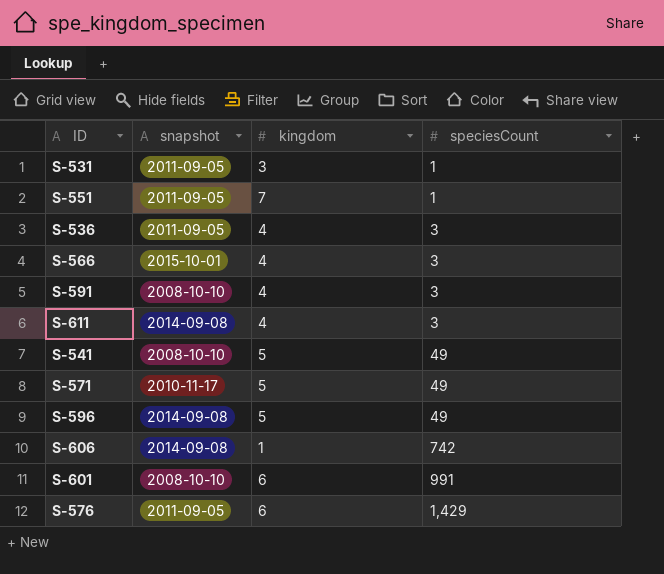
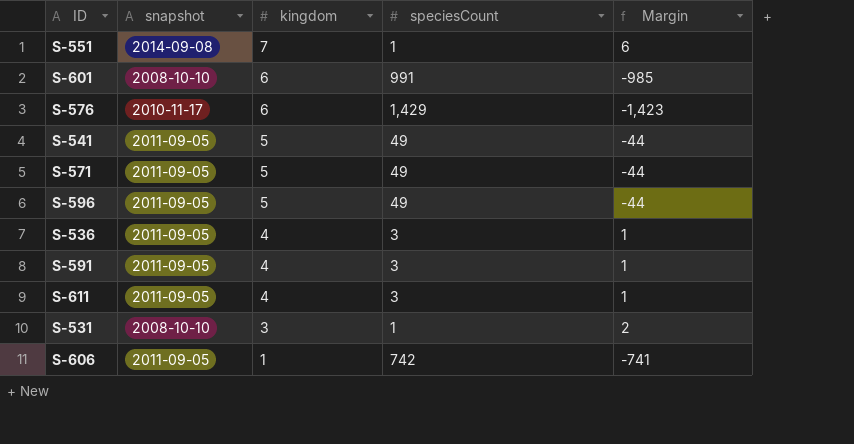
row order: speciesCount ascending -> kingdom descending
column Margin | formula: none -> [kingdom] - [speciesCount]
row S-566: 2015-10-01 | 4 | 3 -> none
S-551 | snapshot: 2011-09-05 -> 2014-09-08
S-576 | snapshot: 2011-09-05 -> 2010-11-17
S-541 | snapshot: 2008-10-10 -> 2011-09-05
S-571 | snapshot: 2010-11-17 -> 2011-09-05
S-596 | snapshot: 2014-09-08 -> 2011-09-05
S-591 | snapshot: 2008-10-10 -> 2011-09-05
S-611 | snapshot: 2014-09-08 -> 2011-09-05
S-531 | snapshot: 2011-09-05 -> 2008-10-10
S-606 | snapshot: 2014-09-08 -> 2011-09-05

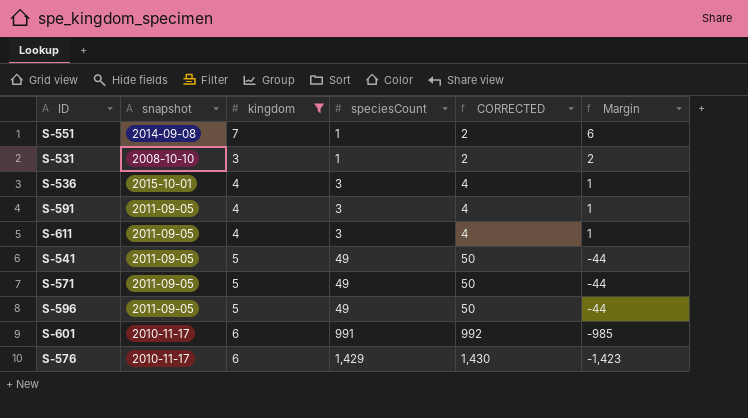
filter: none -> kingdom != 1
row order: kingdom descending -> speciesCount ascending
column CORRECTED | formula: none -> [speciesCount] + 1
S-536 | snapshot: 2011-09-05 -> 2015-10-01
S-601 | snapshot: 2008-10-10 -> 2010-11-17

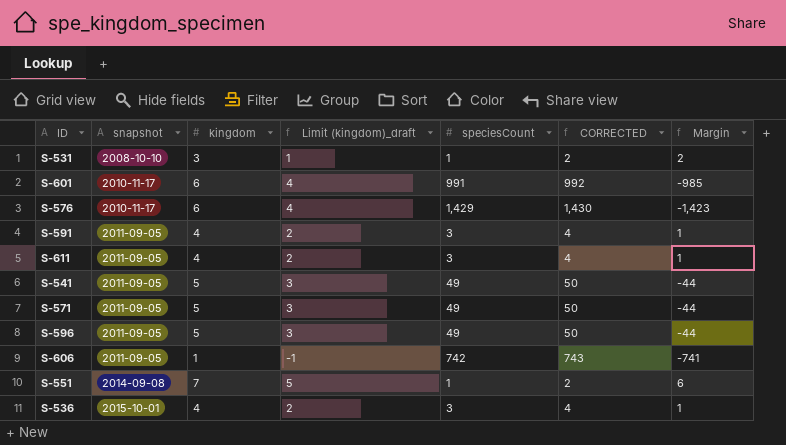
filter: kingdom != 1 -> none
row order: speciesCount ascending -> snapshot ascending
column Limit (kingdom)_draft | formula: none -> [kingdom] - 2

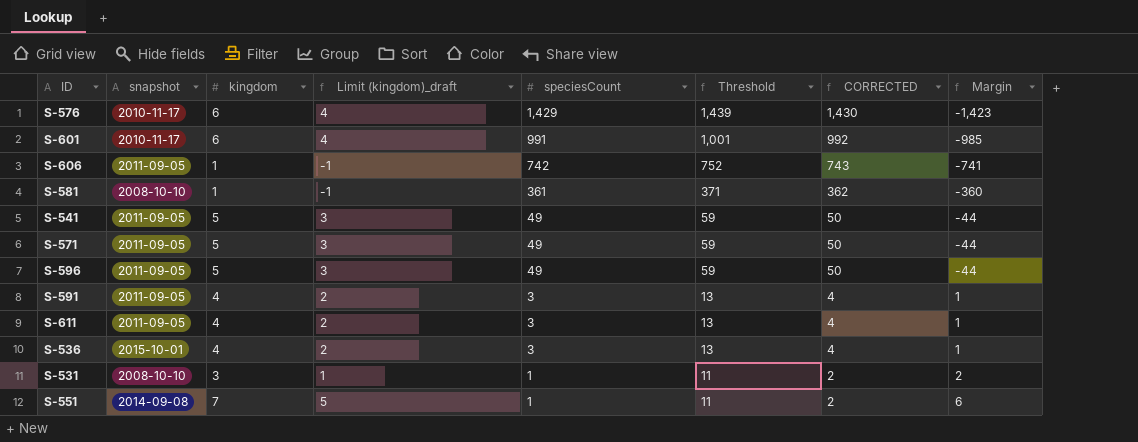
row order: snapshot ascending -> speciesCount descending
column Threshold | formula: none -> [speciesCount] + 10
row S-581: none -> 2008-10-10 | 1 | -1 | 361 | 371 | 362 | -360

